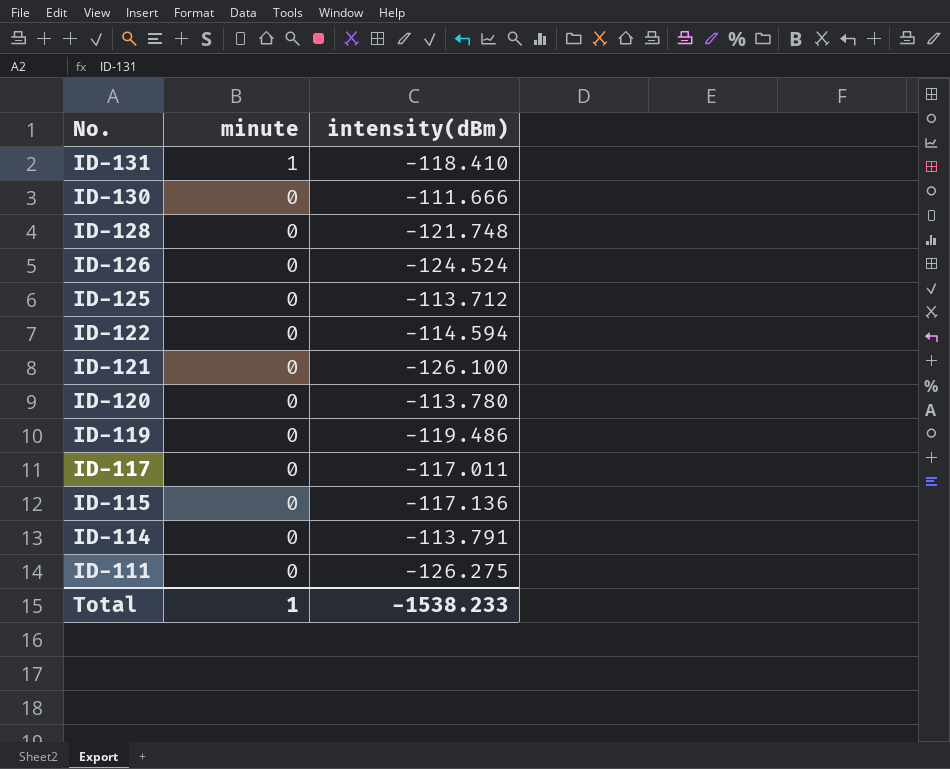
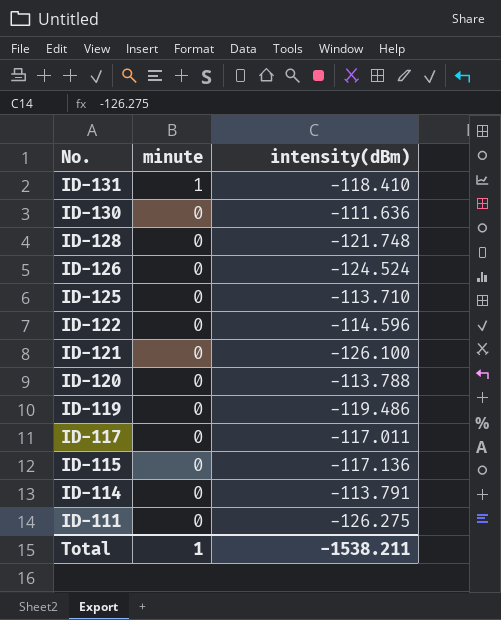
ID-130 | intensity(dBm): -111.666 -> -111.636
ID-125 | intensity(dBm): -113.712 -> -113.710
ID-122 | intensity(dBm): -114.594 -> -114.596
ID-120 | intensity(dBm): -113.780 -> -113.788
Total | intensity(dBm): -1538.233 -> -1538.211

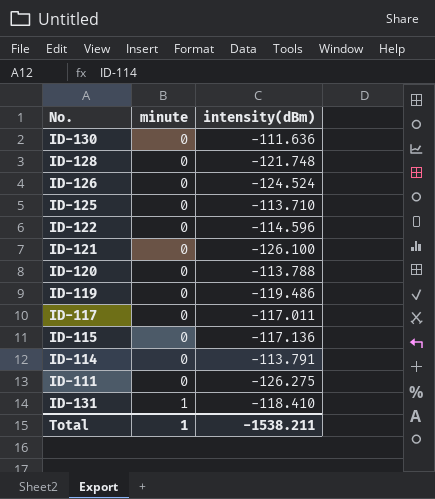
row order: No. descending -> minute ascending

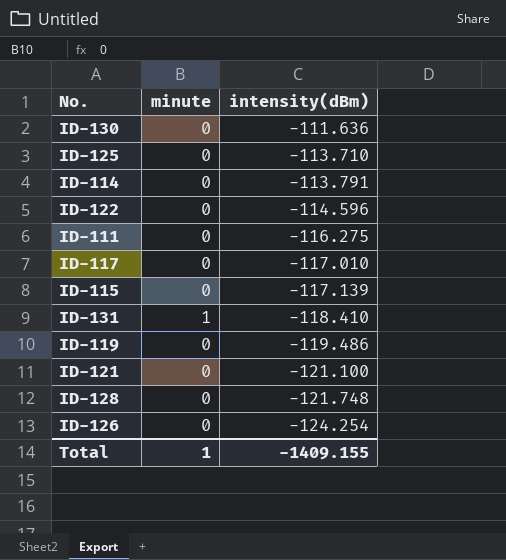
row order: minute ascending -> intensity(dBm) descending
row ID-120: 0 | -113.788 -> none
ID-111 | intensity(dBm): -126.275 -> -116.275
ID-117 | intensity(dBm): -117.011 -> -117.010
ID-115 | intensity(dBm): -117.136 -> -117.139
ID-121 | intensity(dBm): -126.100 -> -121.100
ID-126 | intensity(dBm): -124.524 -> -124.254
Total | intensity(dBm): -1538.211 -> -1409.155

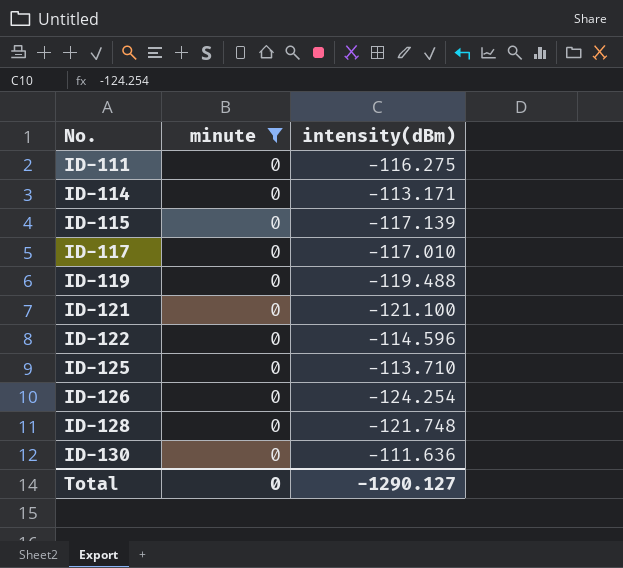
filter: none -> minute = 0
row order: intensity(dBm) descending -> No. ascending
ID-114 | intensity(dBm): -113.791 -> -113.171
ID-119 | intensity(dBm): -119.486 -> -119.488
Total | minute: 1 -> 0
Total | intensity(dBm): -1409.155 -> -1290.127

